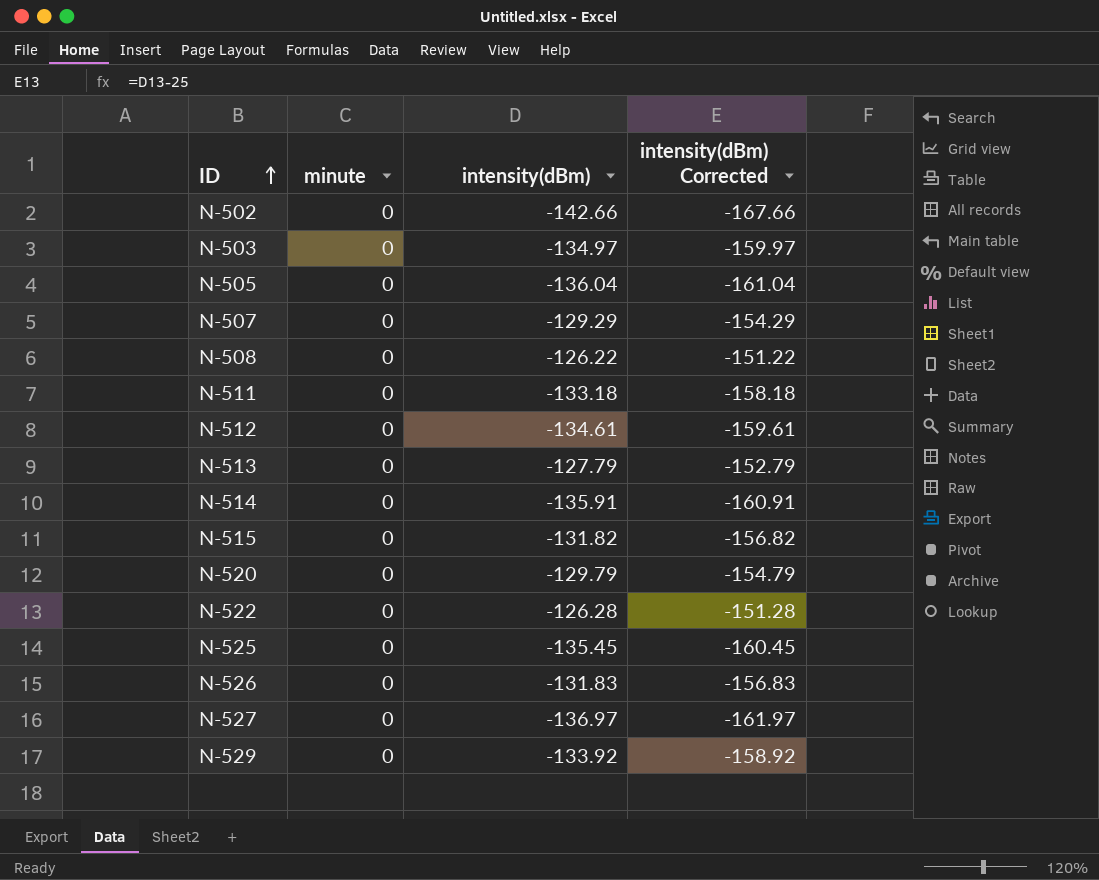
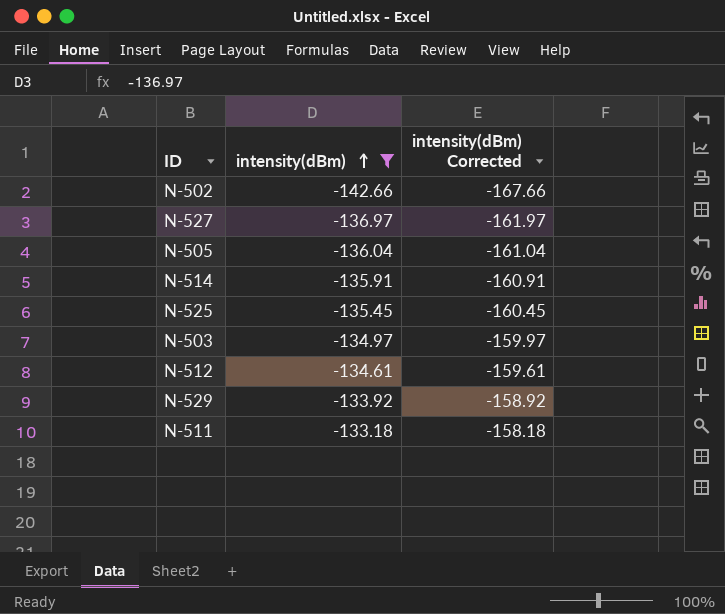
filter: none -> intensity(dBm) <= -133.18
row order: ID ascending -> intensity(dBm) ascending
column minute | position: 2 -> none

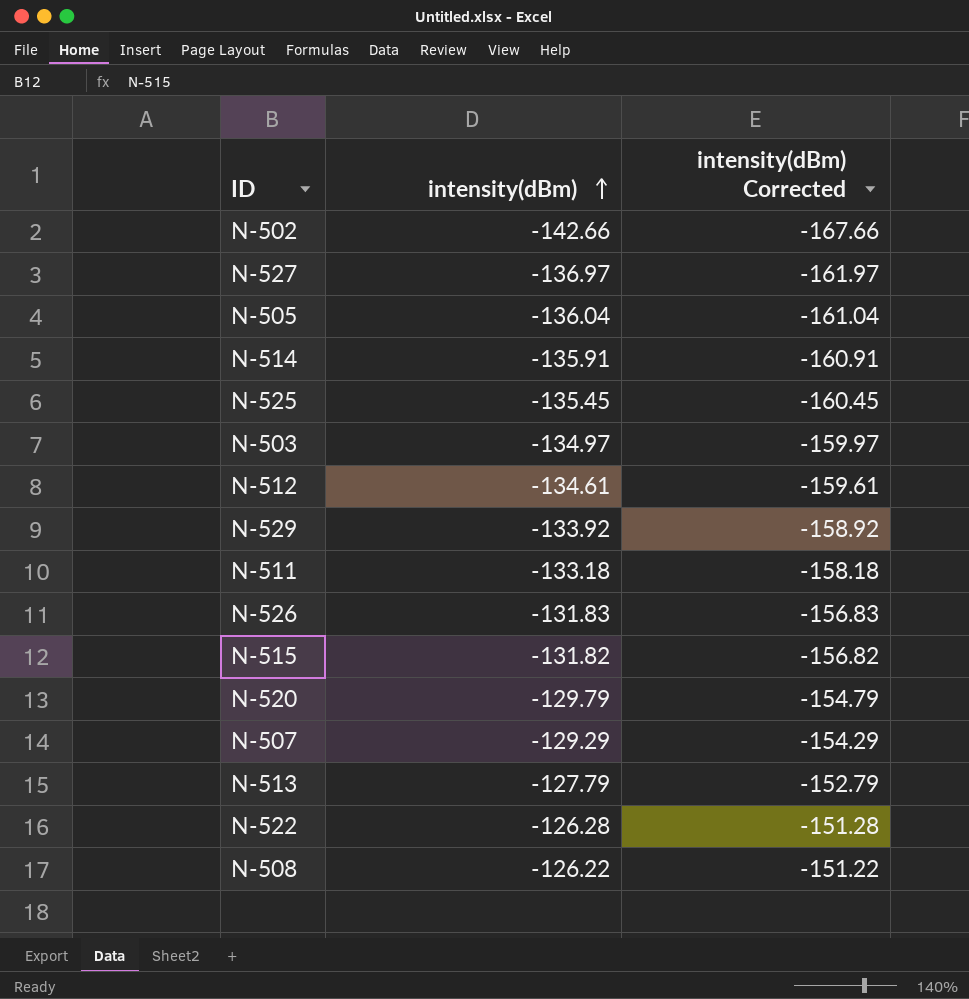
filter: intensity(dBm) <= -133.18 -> none

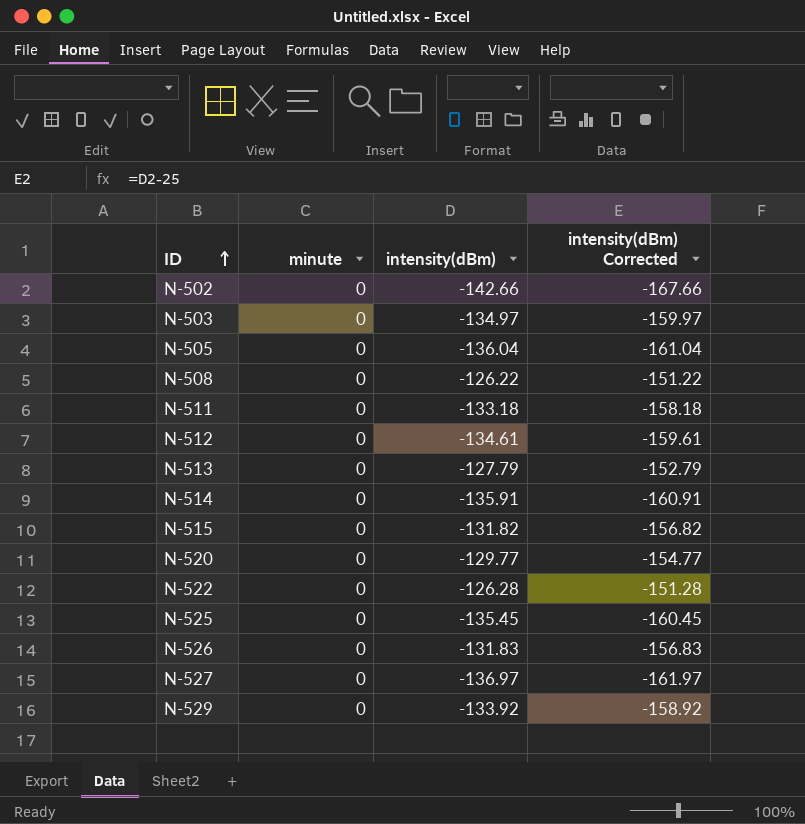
row order: intensity(dBm) ascending -> ID ascending
column minute | position: none -> 2
row N-507: -129.29 | -154.29 -> none
N-520 | intensity(dBm): -129.79 -> -129.77
N-520 | intensity(dBm) Corrected: -154.79 -> -154.77

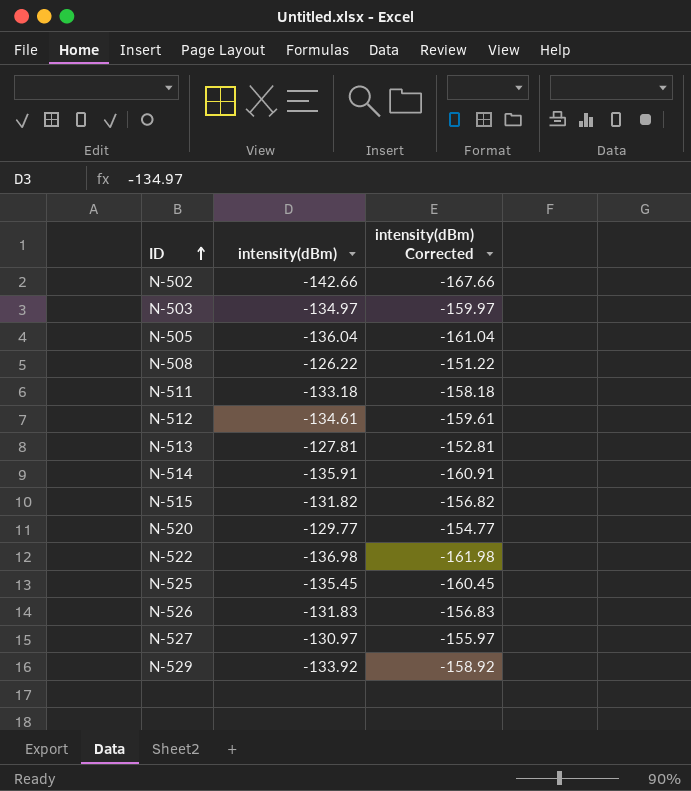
column minute | position: 2 -> none
N-513 | intensity(dBm): -127.79 -> -127.81
N-513 | intensity(dBm) Corrected: -152.79 -> -152.81
N-522 | intensity(dBm): -126.28 -> -136.98
N-522 | intensity(dBm) Corrected: -151.28 -> -161.98
N-527 | intensity(dBm): -136.97 -> -130.97
N-527 | intensity(dBm) Corrected: -161.97 -> -155.97

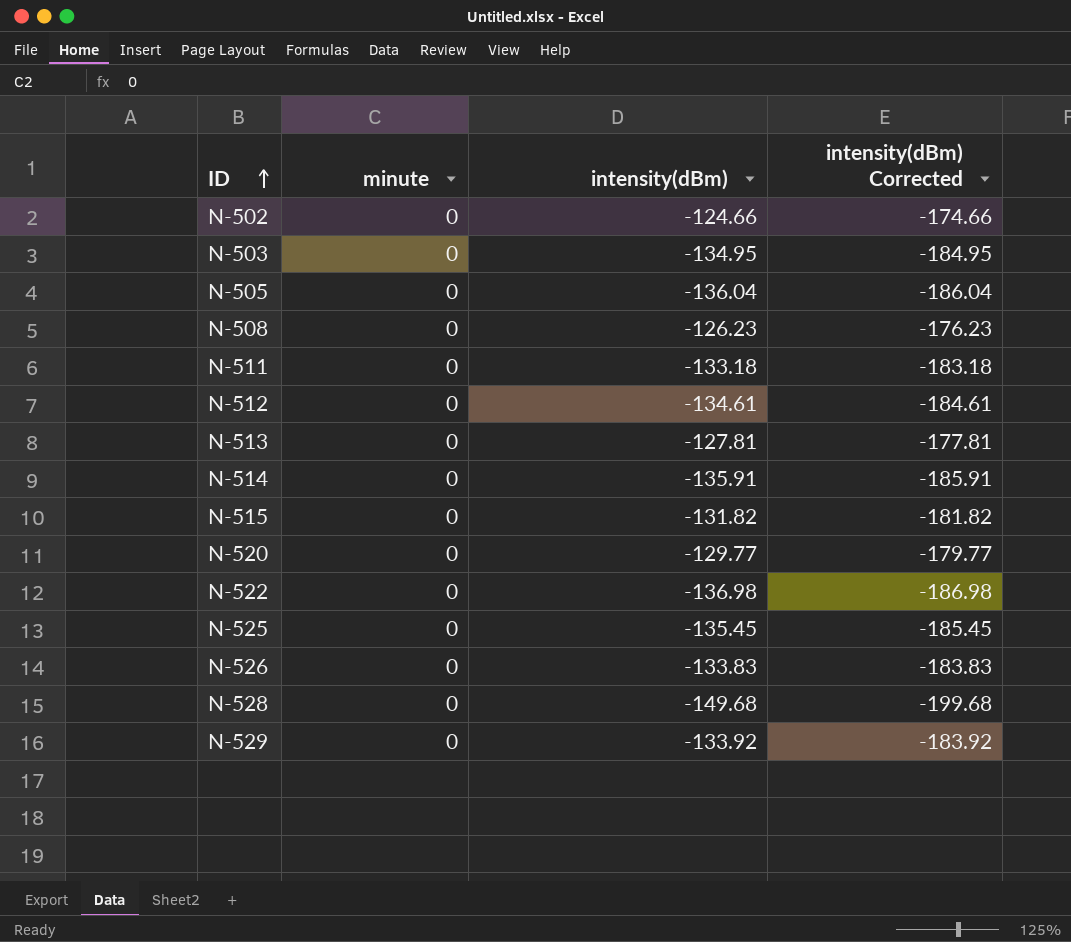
column minute | position: none -> 2
column intensity(dBm) Corrected | formula: [intensity(dBm)] - 25 -> [intensity(dBm)] - 50
row N-527: -130.97 | -155.97 -> none
N-502 | intensity(dBm): -142.66 -> -124.66
N-503 | intensity(dBm): -134.97 -> -134.95
N-508 | intensity(dBm): -126.22 -> -126.23
N-526 | intensity(dBm): -131.83 -> -133.83
row N-528: none -> 0 | -149.68 | -199.68

